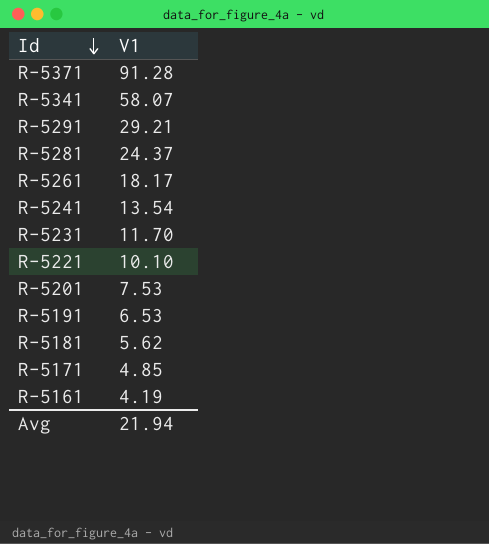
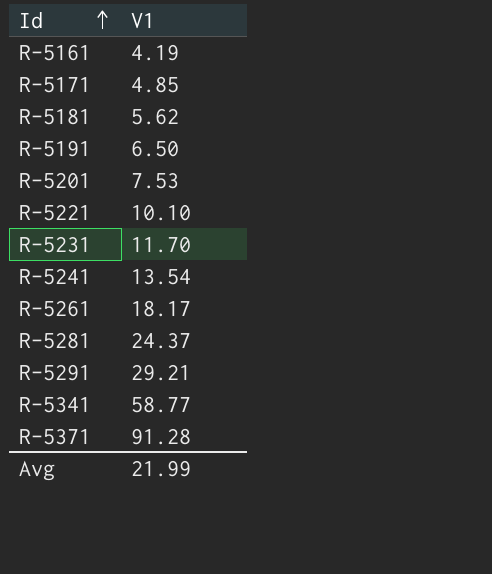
row order: Id descending -> Id ascending
R-5191 | V1: 6.53 -> 6.50
R-5341 | V1: 58.07 -> 58.77
Avg | V1: 21.94 -> 21.99

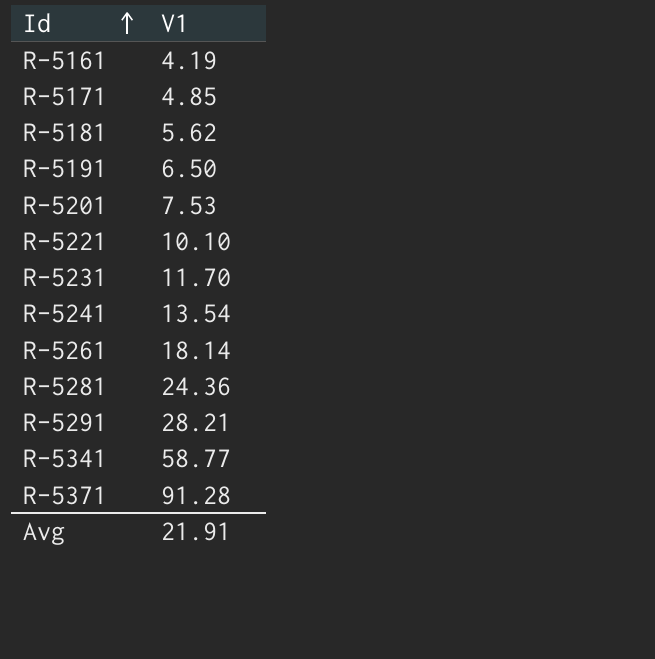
R-5261 | V1: 18.17 -> 18.14
R-5281 | V1: 24.37 -> 24.36
R-5291 | V1: 29.21 -> 28.21
Avg | V1: 21.99 -> 21.91

